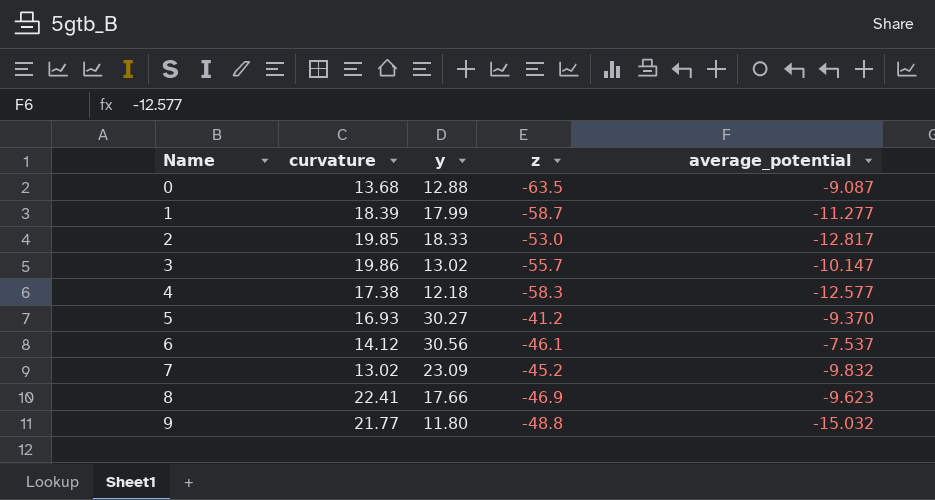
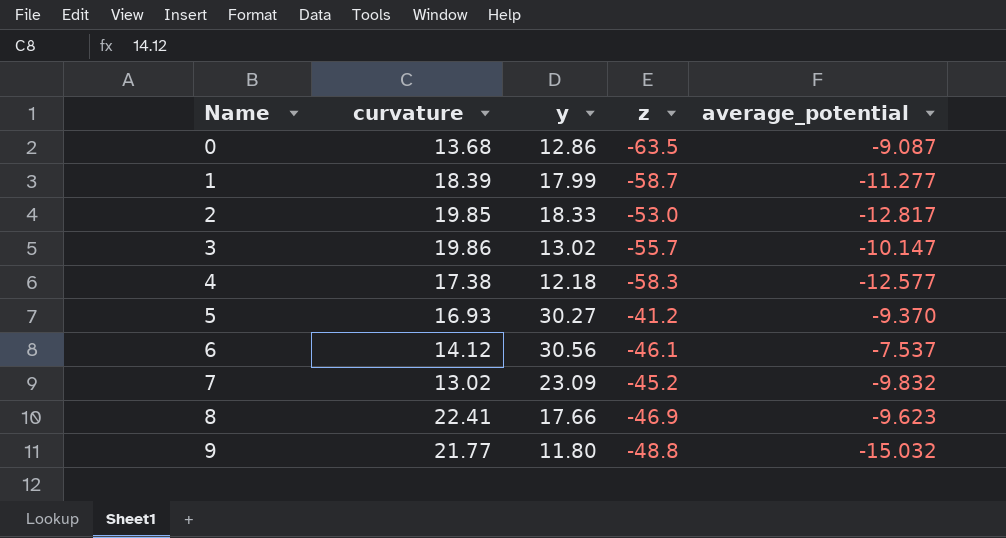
0 | y: 12.88 -> 12.86

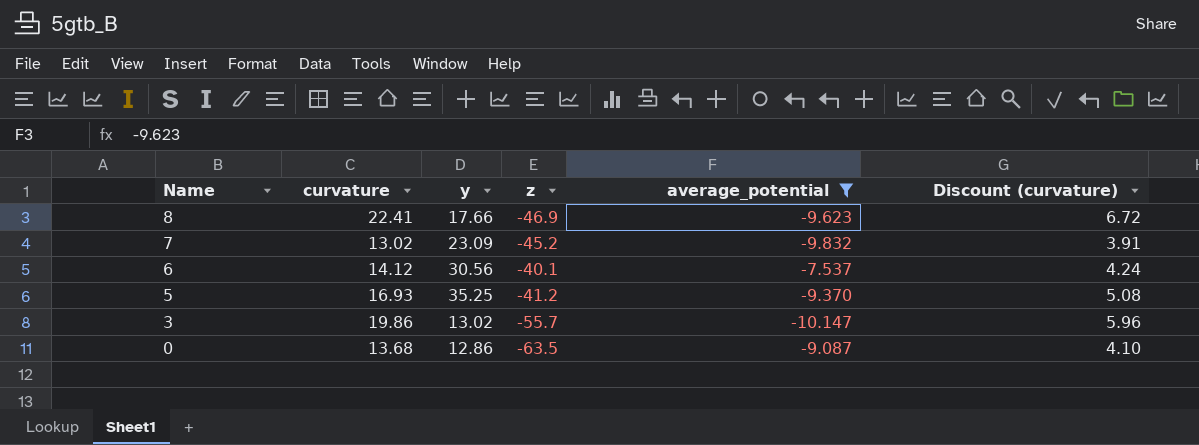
filter: none -> average_potential >= -10.147
row order: Name ascending -> Name descending
column Discount (curvature) | formula: none -> [curvature] * 0.3
6 | z: -46.1 -> -40.1
5 | y: 30.27 -> 35.25

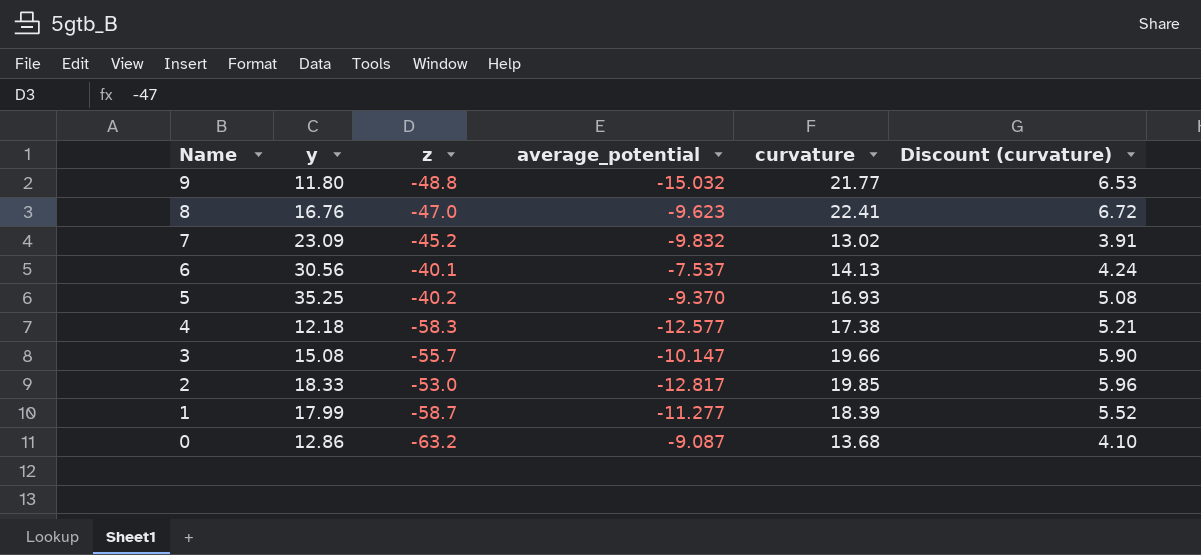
filter: average_potential >= -10.147 -> none
column curvature | position: 2 -> 5
8 | y: 17.66 -> 16.76
8 | z: -46.9 -> -47.0
6 | curvature: 14.12 -> 14.13
5 | z: -41.2 -> -40.2
3 | y: 13.02 -> 15.08
3 | curvature: 19.86 -> 19.66
3 | Discount (curvature): 5.96 -> 5.90
0 | z: -63.5 -> -63.2

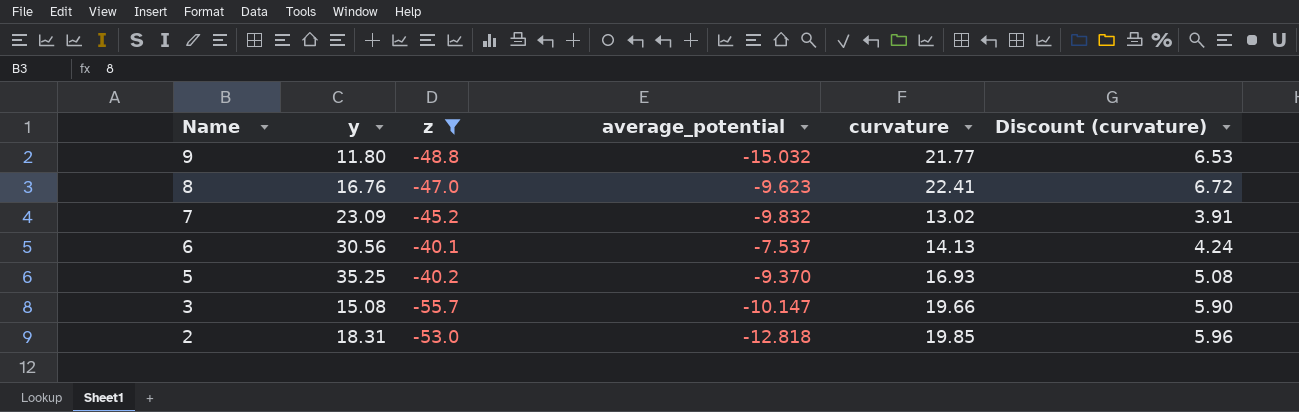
filter: none -> z >= -55.7
2 | y: 18.33 -> 18.31
2 | average_potential: -12.817 -> -12.818

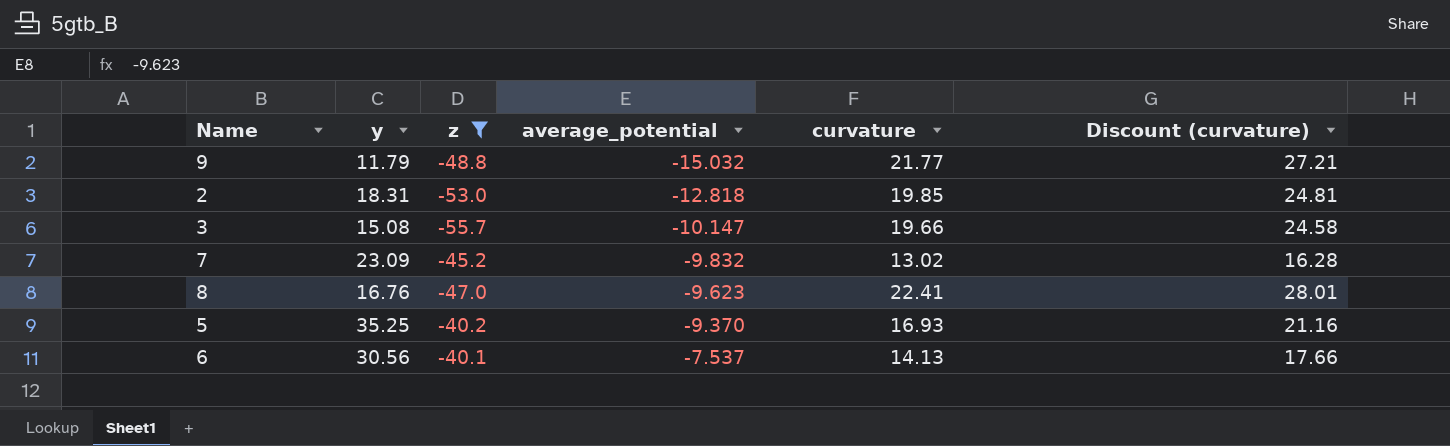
row order: Name descending -> average_potential ascending
column Discount (curvature) | formula: [curvature] * 0.3 -> [curvature] * 1.25
9 | y: 11.80 -> 11.79

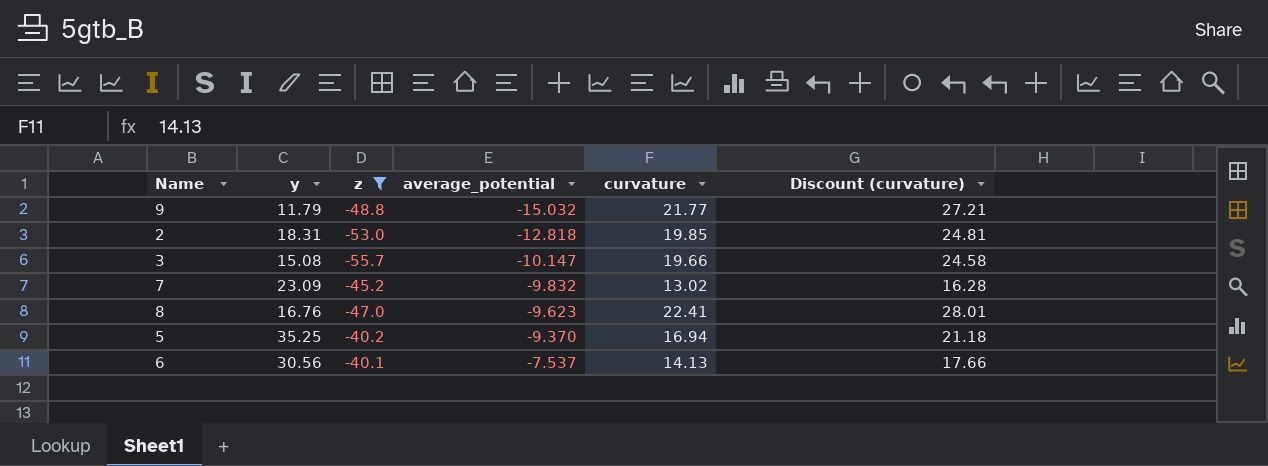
5 | curvature: 16.93 -> 16.94
5 | Discount (curvature): 21.16 -> 21.18

